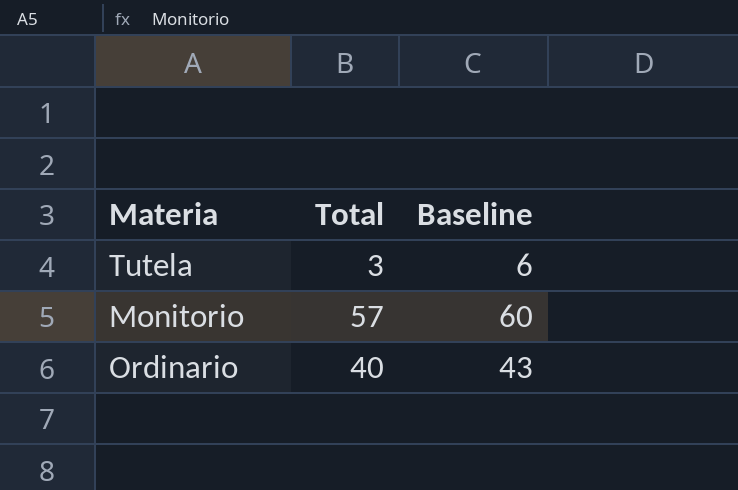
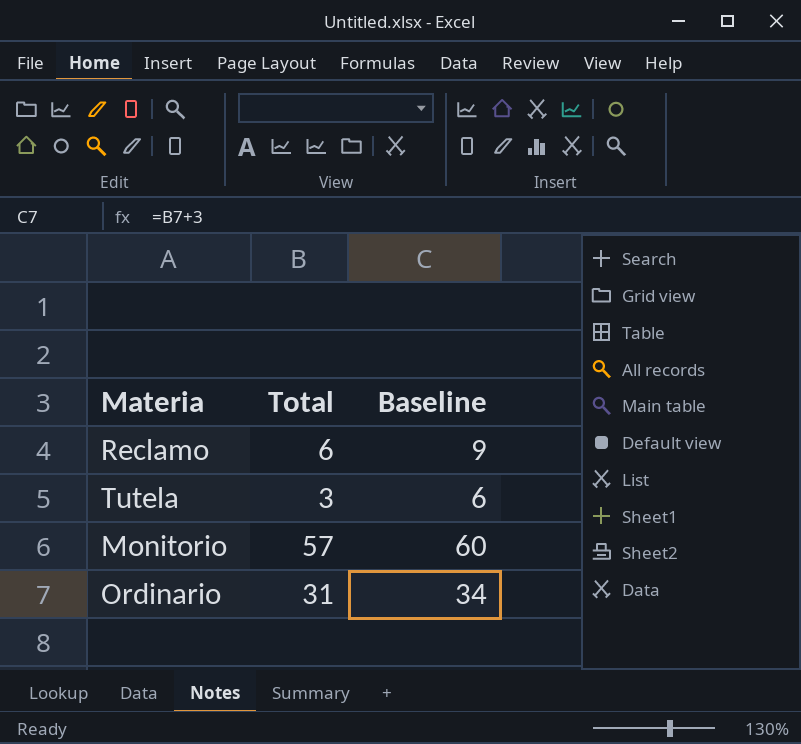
row Reclamo: none -> 6 | 9
Ordinario | Total: 40 -> 31
Ordinario | Baseline: 43 -> 34

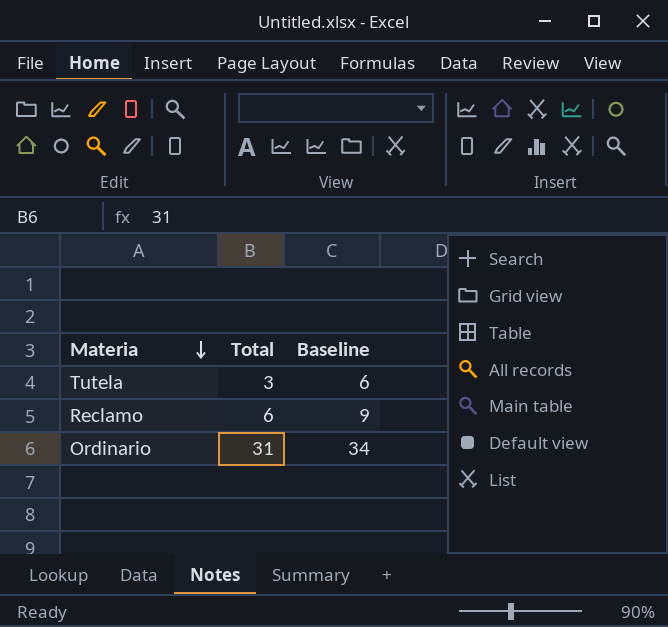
row order: none -> Materia descending
row Monitorio: 57 | 60 -> none

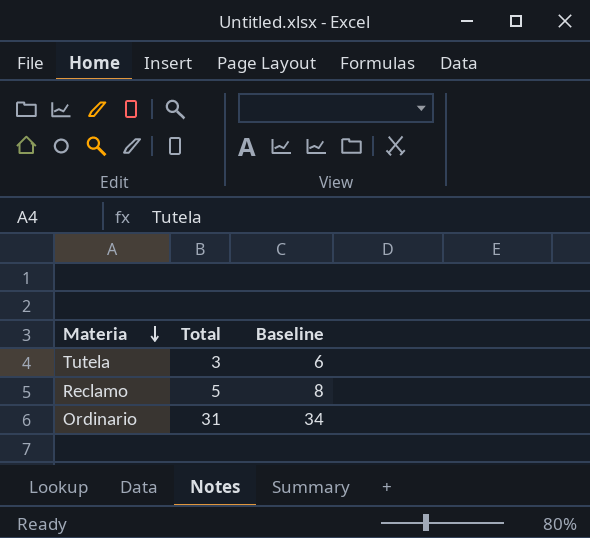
Reclamo | Total: 6 -> 5
Reclamo | Baseline: 9 -> 8

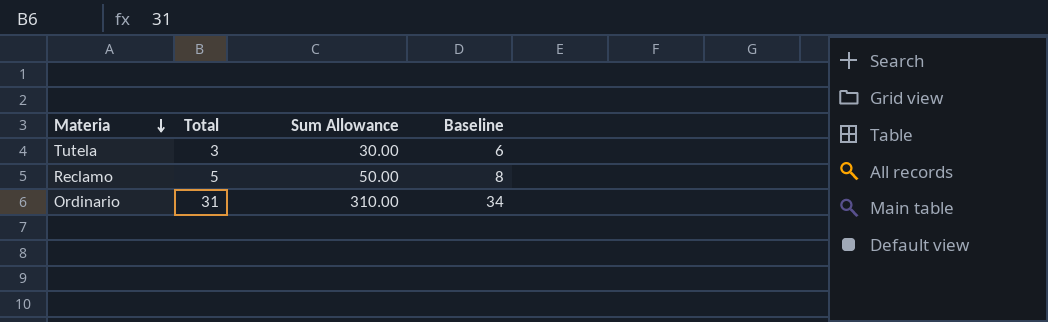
column Sum Allowance | formula: none -> [Total] * 10

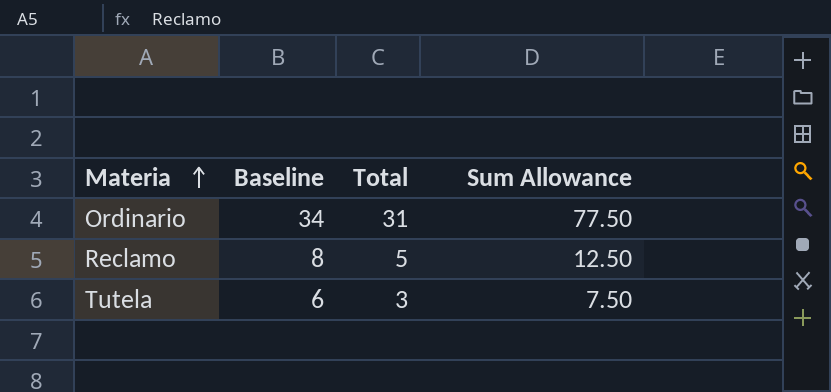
row order: Materia descending -> Materia ascending
column Baseline | position: 4 -> 2
column Sum Allowance | formula: [Total] * 10 -> [Total] * 2.5

